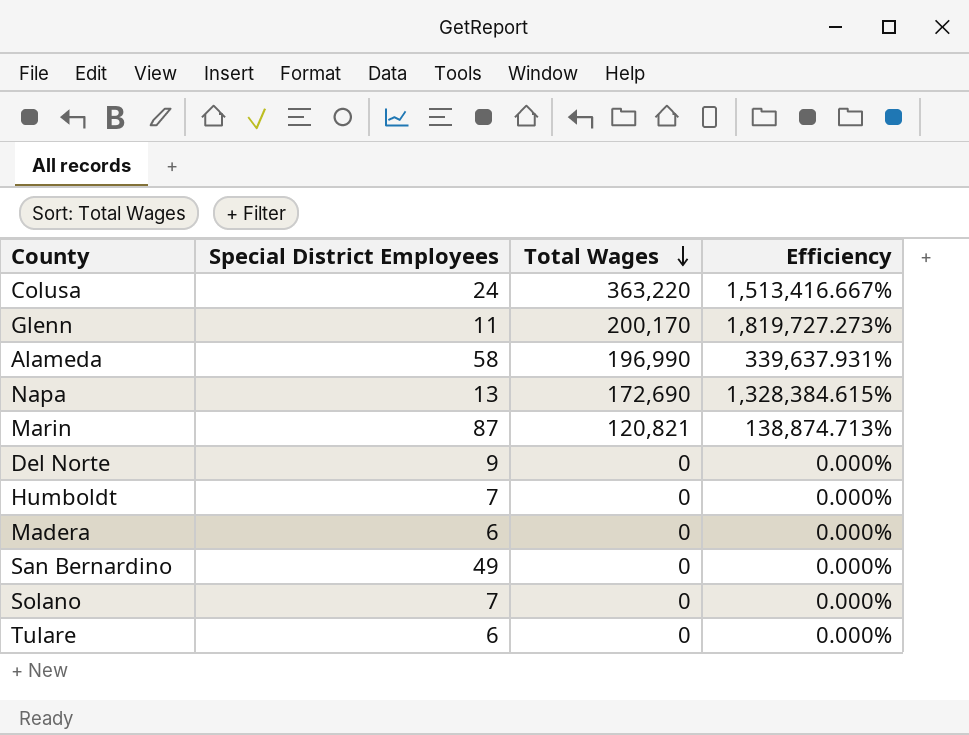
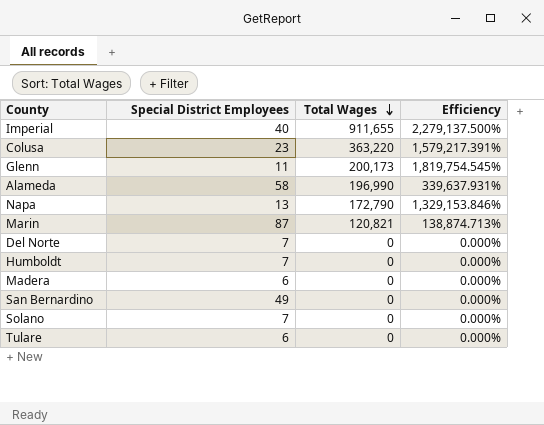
row Imperial: none -> 40 | 911,655 | 2,279,137.500%
Colusa | Special District Employees: 24 -> 23
Colusa | Efficiency: 1,513,416.667% -> 1,579,217.391%
Glenn | Total Wages: 200,170 -> 200,173
Glenn | Efficiency: 1,819,727.273% -> 1,819,754.545%
Napa | Total Wages: 172,690 -> 172,790
Napa | Efficiency: 1,328,384.615% -> 1,329,153.846%
Del Norte | Special District Employees: 9 -> 7

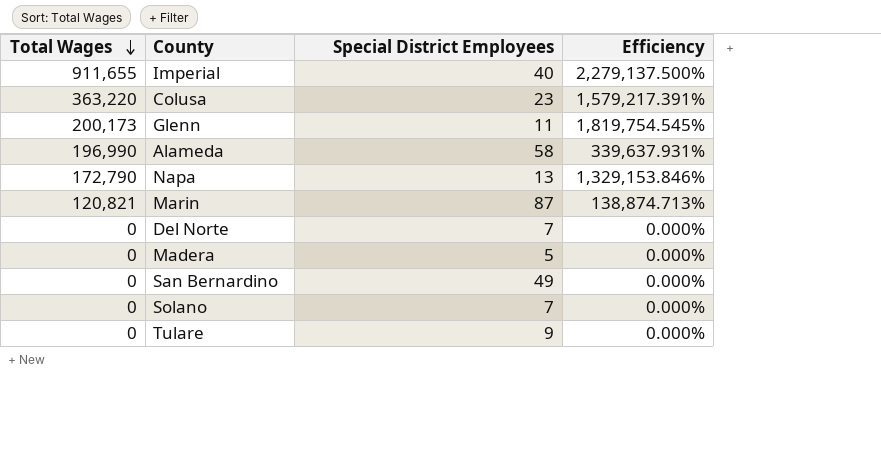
column Total Wages | position: 3 -> 1
row Humboldt: 7 | 0 | 0.000% -> none
Madera | Special District Employees: 6 -> 5
Tulare | Special District Employees: 6 -> 9

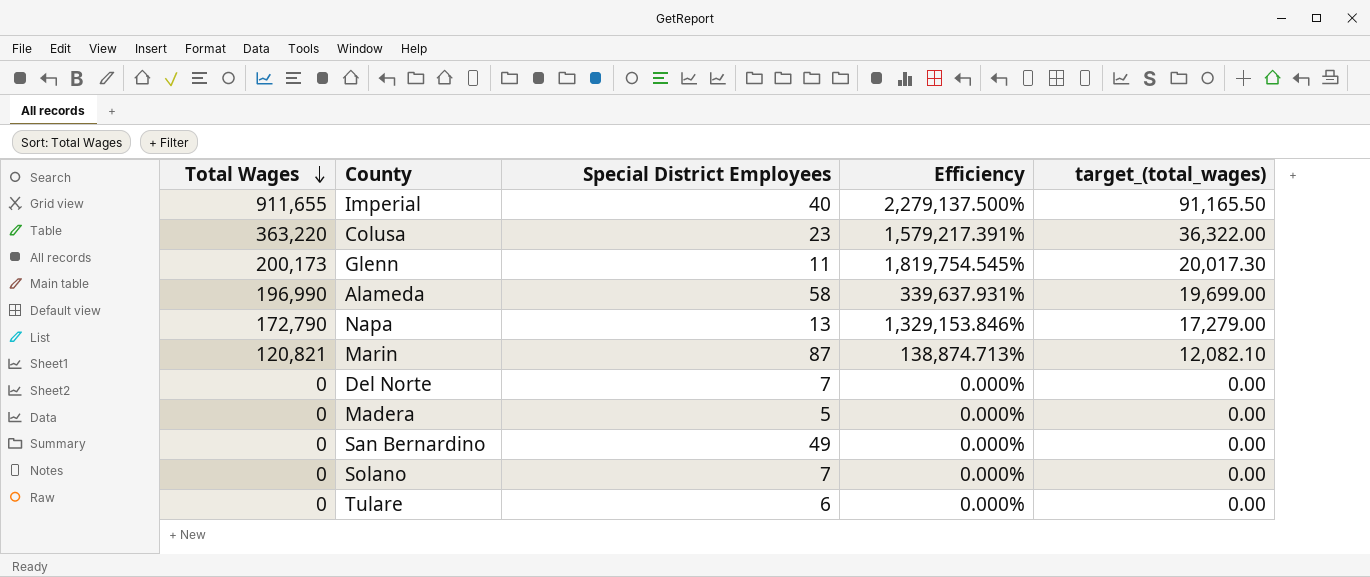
column target_(total_wages) | formula: none -> [Total Wages] * 0.1
Tulare | Special District Employees: 9 -> 6

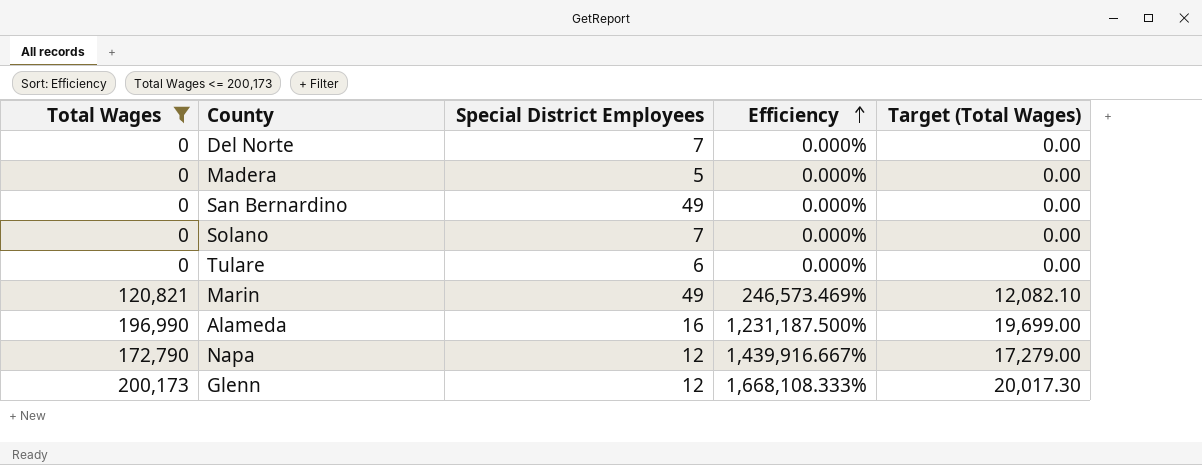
filter: none -> Total Wages <= 200,173
row order: Total Wages descending -> Efficiency ascending
column name: target_(total_wages) -> Target (Total Wages)
Marin | Special District Employees: 87 -> 49
Marin | Efficiency: 138,874.713% -> 246,573.469%
Alameda | Special District Employees: 58 -> 16
Alameda | Efficiency: 339,637.931% -> 1,231,187.500%
Napa | Special District Employees: 13 -> 12
Napa | Efficiency: 1,329,153.846% -> 1,439,916.667%
Glenn | Special District Employees: 11 -> 12
Glenn | Efficiency: 1,819,754.545% -> 1,668,108.333%

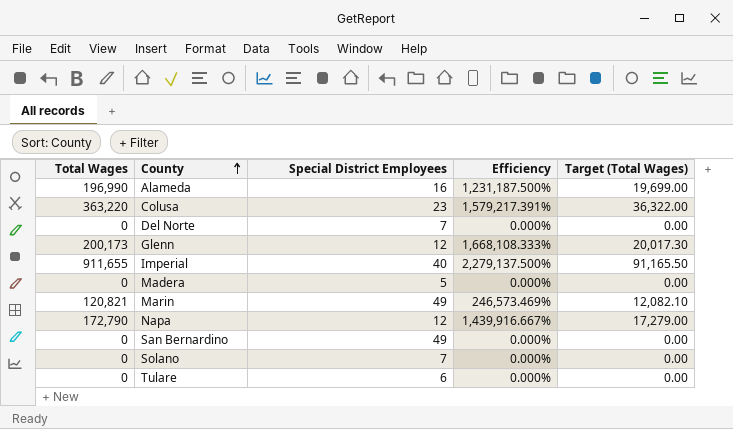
filter: Total Wages <= 200,173 -> none
row order: Efficiency ascending -> County ascending

